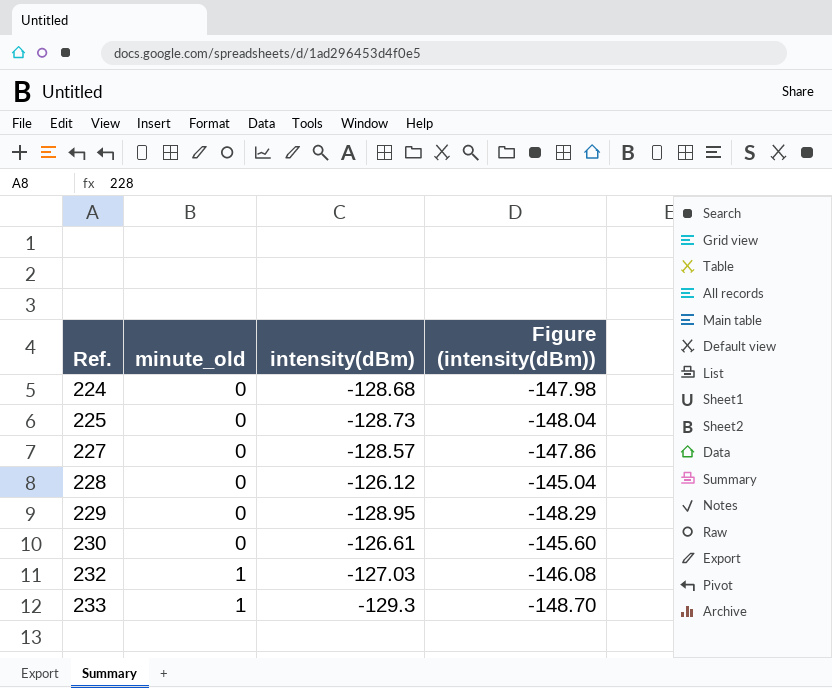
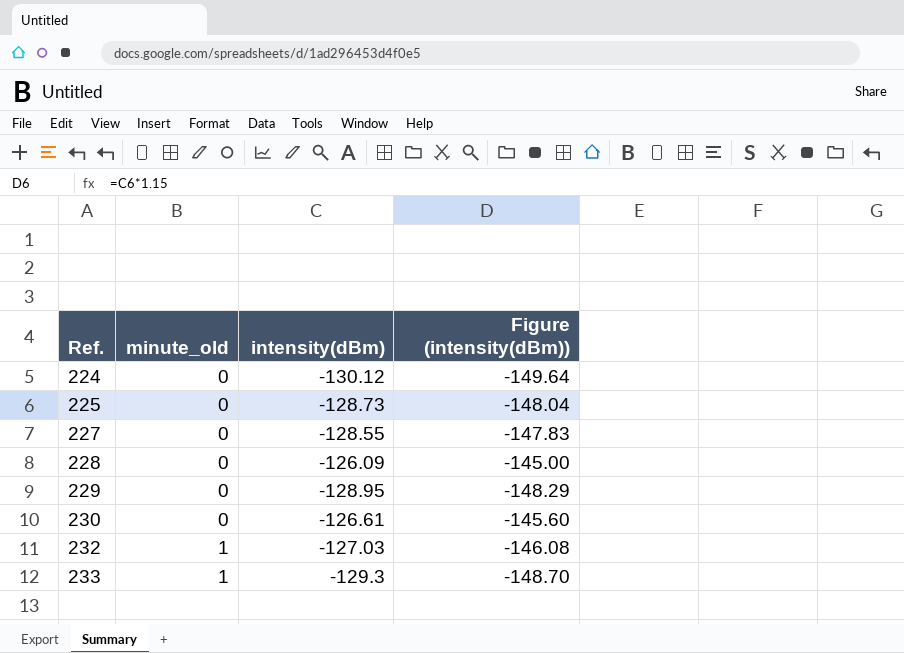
224 | intensity(dBm): -128.68 -> -130.12
224 | Figure (intensity(dBm)): -147.98 -> -149.64
227 | intensity(dBm): -128.57 -> -128.55
227 | Figure (intensity(dBm)): -147.86 -> -147.83
228 | intensity(dBm): -126.12 -> -126.09
228 | Figure (intensity(dBm)): -145.04 -> -145.00

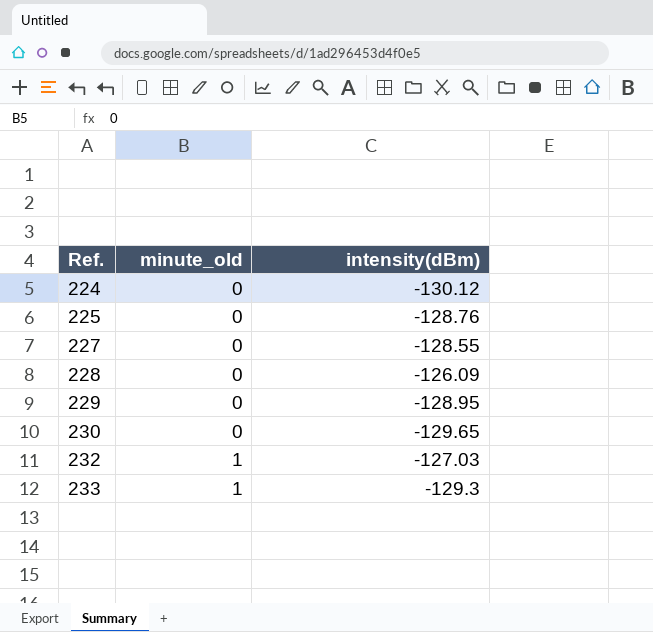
column Figure (intensity(dBm)) | formula: [intensity(dBm)] * 1.15 -> none
225 | intensity(dBm): -128.73 -> -128.76
230 | intensity(dBm): -126.61 -> -129.65

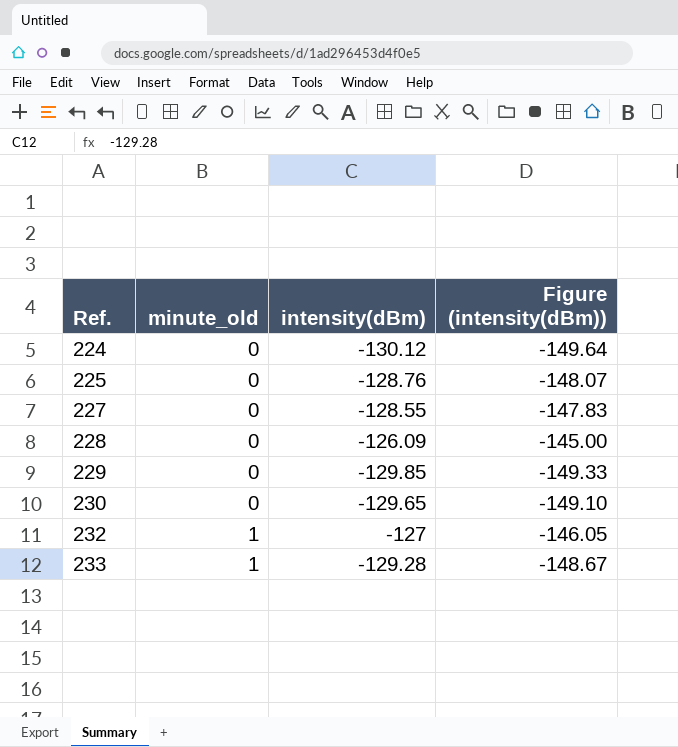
column Figure (intensity(dBm)) | formula: none -> [intensity(dBm)] * 1.15
229 | intensity(dBm): -128.95 -> -129.85
232 | intensity(dBm): -127.03 -> -127
233 | intensity(dBm): -129.3 -> -129.28

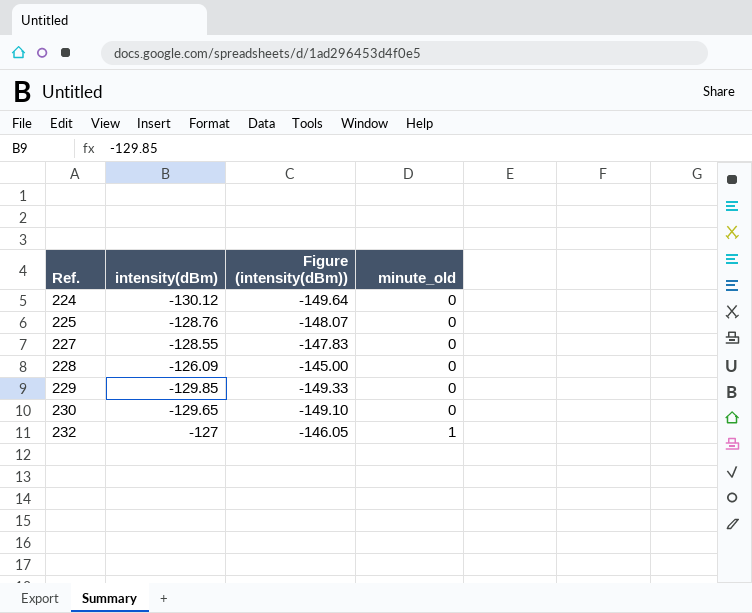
column minute_old | position: 2 -> 4
row 233: 1 | -129.28 | -148.67 -> none

